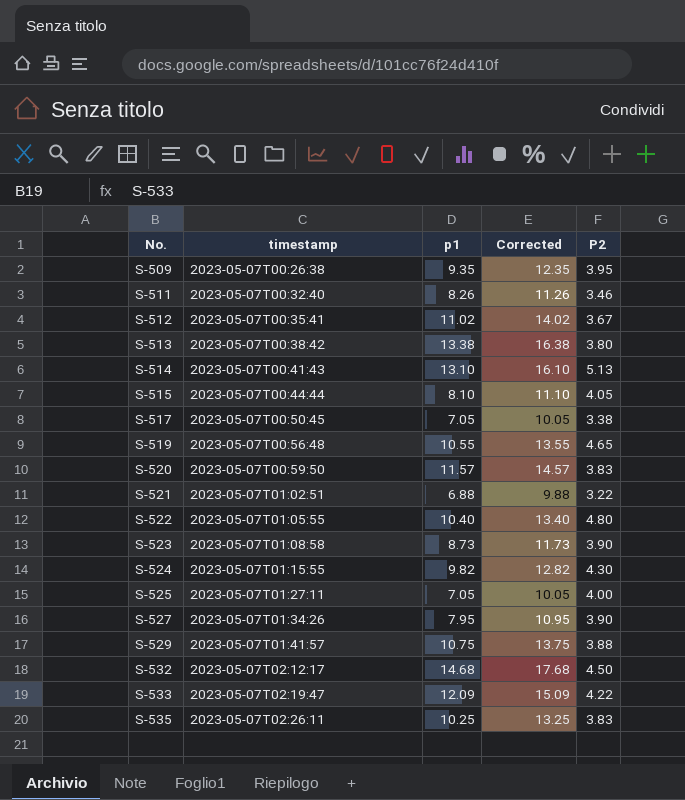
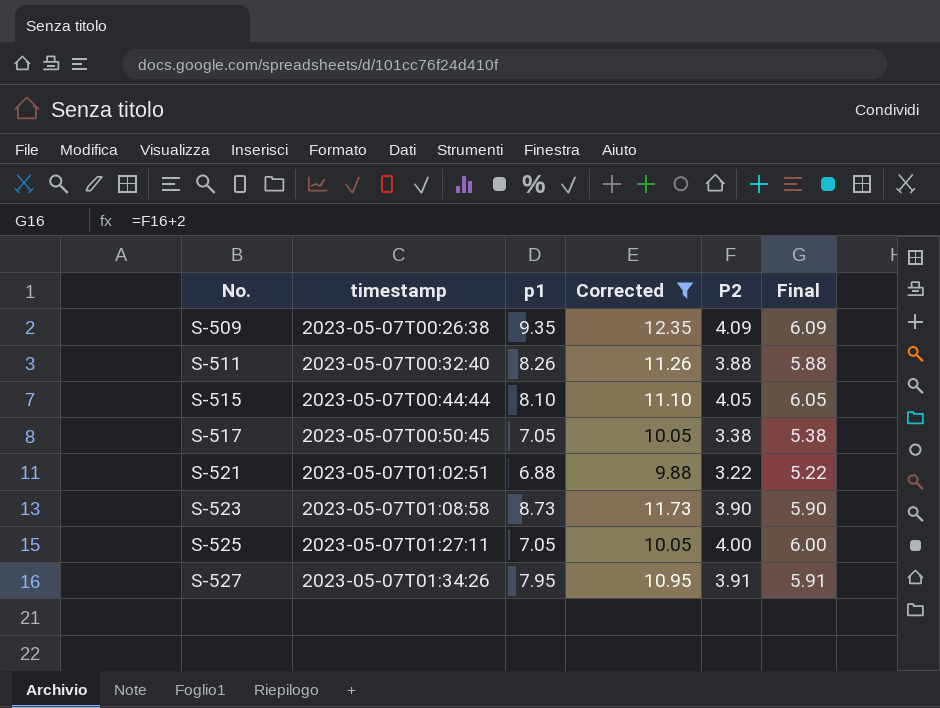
filter: none -> Corrected <= 12.35
column Final | formula: none -> [P2] + 2
S-509 | P2: 3.95 -> 4.09
S-511 | P2: 3.46 -> 3.88
S-527 | P2: 3.90 -> 3.91

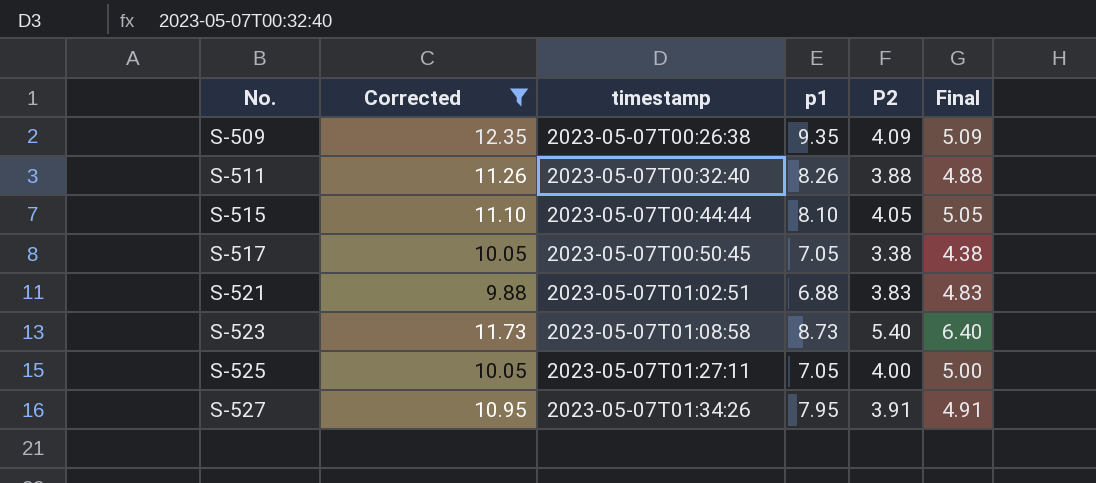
column Corrected | position: 4 -> 2
column Final | formula: [P2] + 2 -> [P2] + 1
S-521 | P2: 3.22 -> 3.83
S-523 | P2: 3.90 -> 5.40

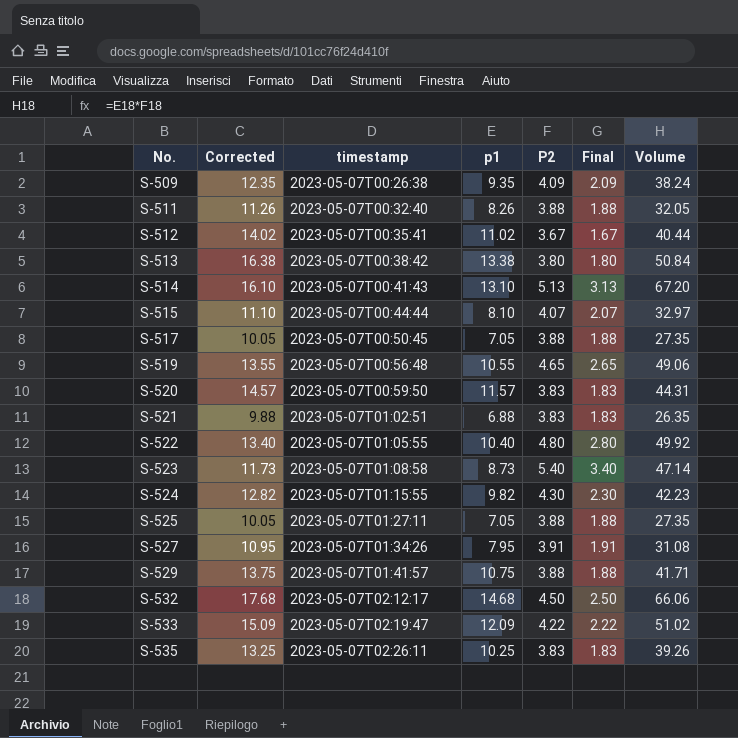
filter: Corrected <= 12.35 -> none
column Final | formula: [P2] + 1 -> [P2] - 2
column Volume | formula: none -> [p1] * [P2]
S-515 | P2: 4.05 -> 4.07
S-517 | P2: 3.38 -> 3.88
S-525 | P2: 4.00 -> 3.88

